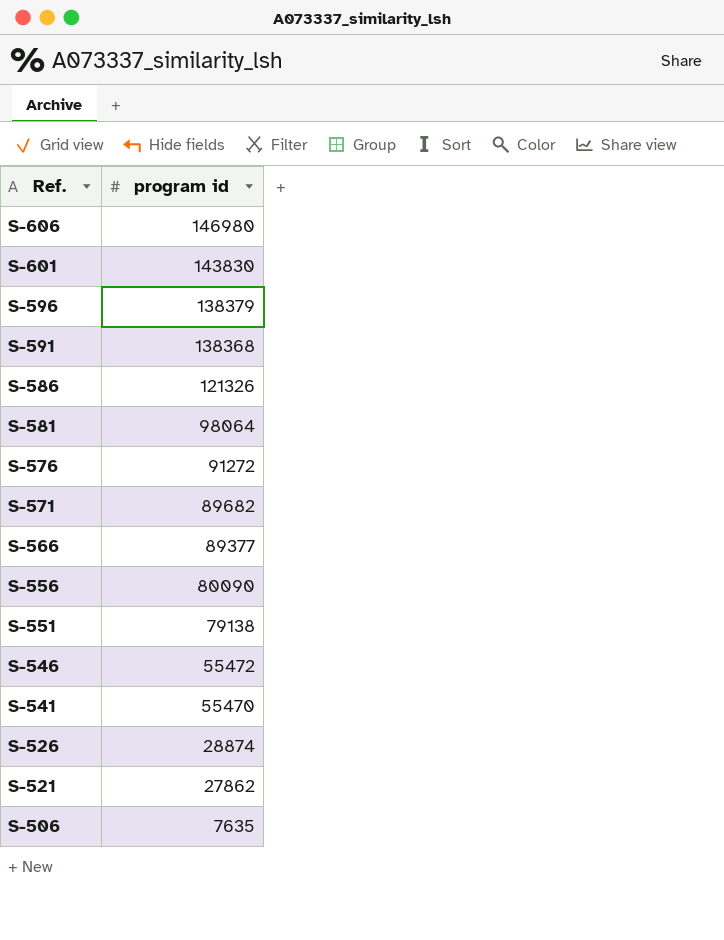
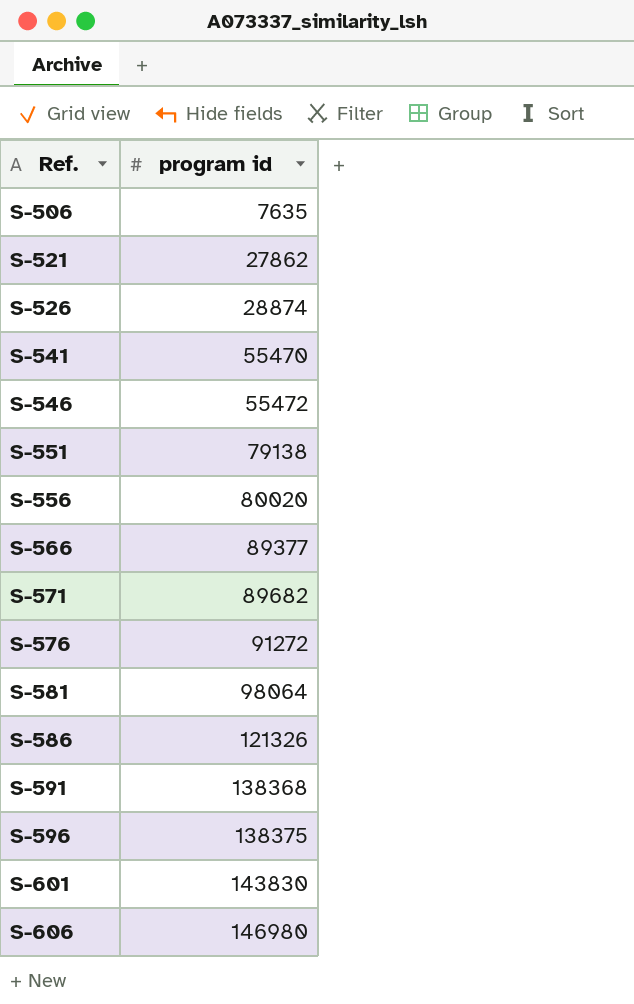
row order: Ref. descending -> Ref. ascending
S-556 | program id: 80090 -> 80020
S-596 | program id: 138379 -> 138375

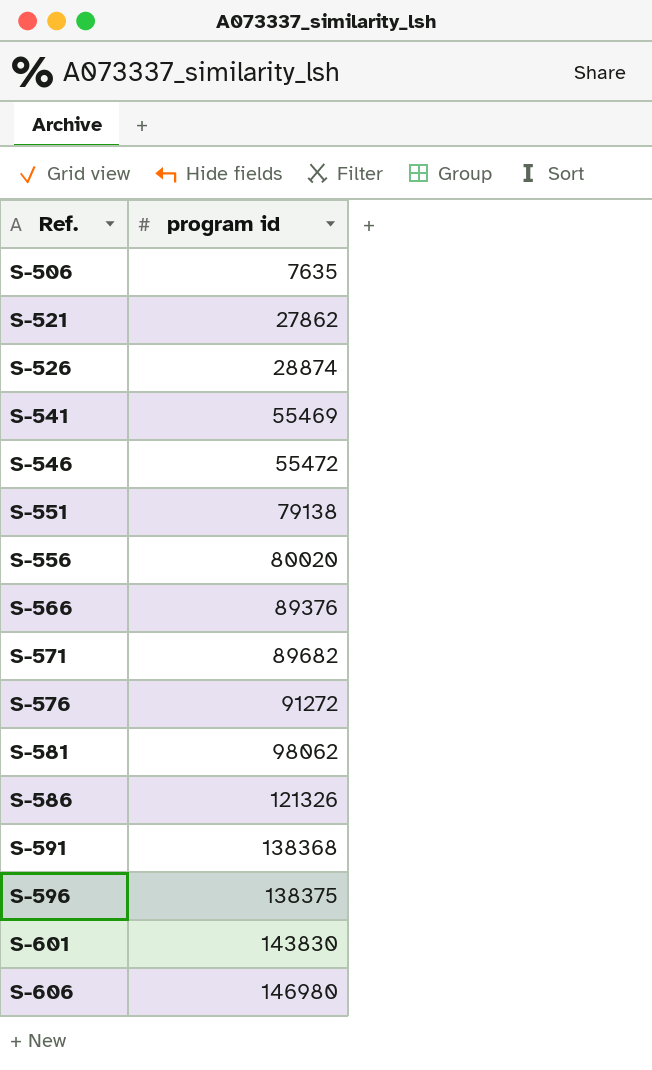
S-541 | program id: 55470 -> 55469
S-566 | program id: 89377 -> 89376
S-581 | program id: 98064 -> 98062

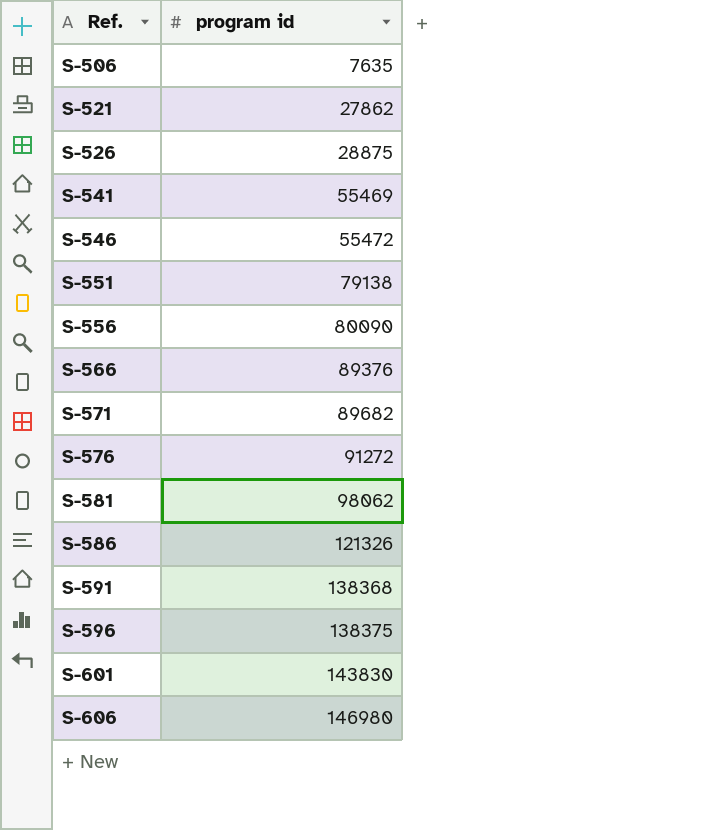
S-526 | program id: 28874 -> 28875
S-556 | program id: 80020 -> 80090

